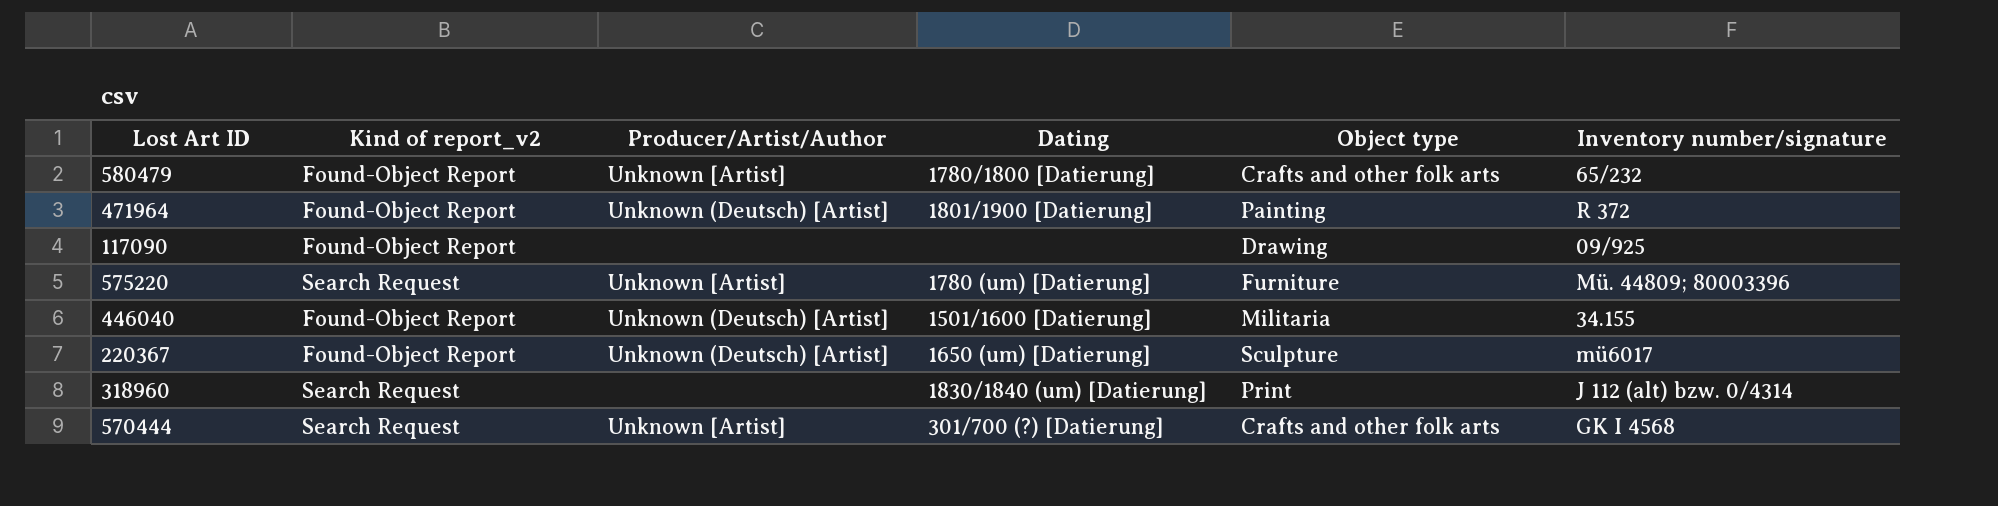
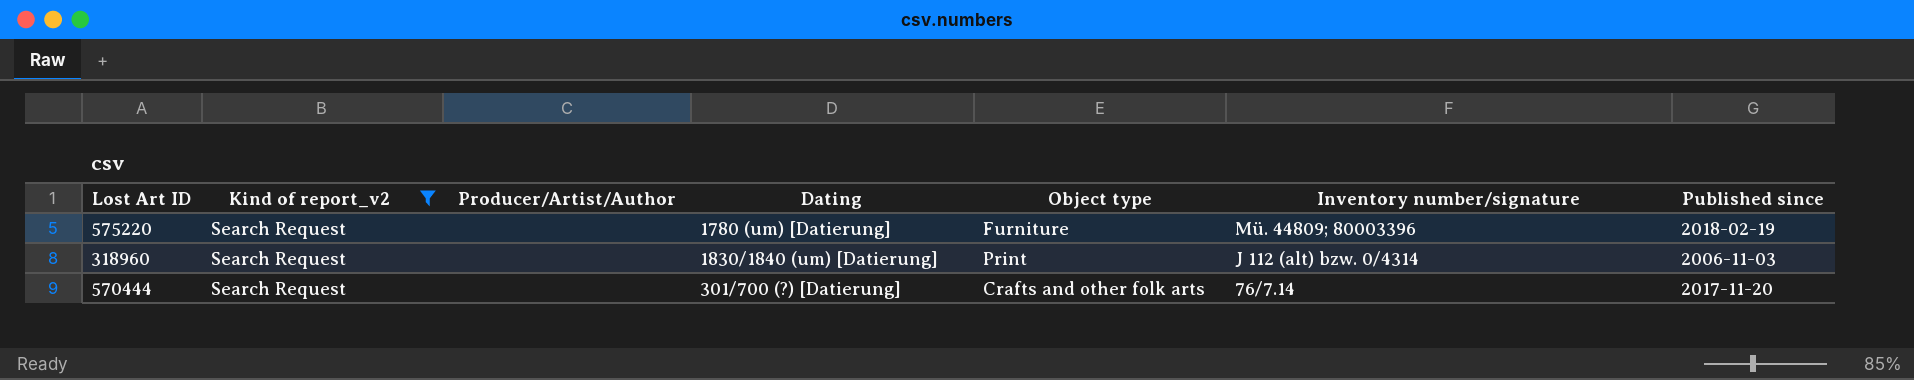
filter: none -> Kind of report_v2 = Search Request
column Published since | position: none -> 7
575220 | Producer/Artist/Author: Unknown [Artist] -> none
570444 | Producer/Artist/Author: Unknown [Artist] -> none
570444 | Inventory number/signature: GK I 4568 -> 76/7.14

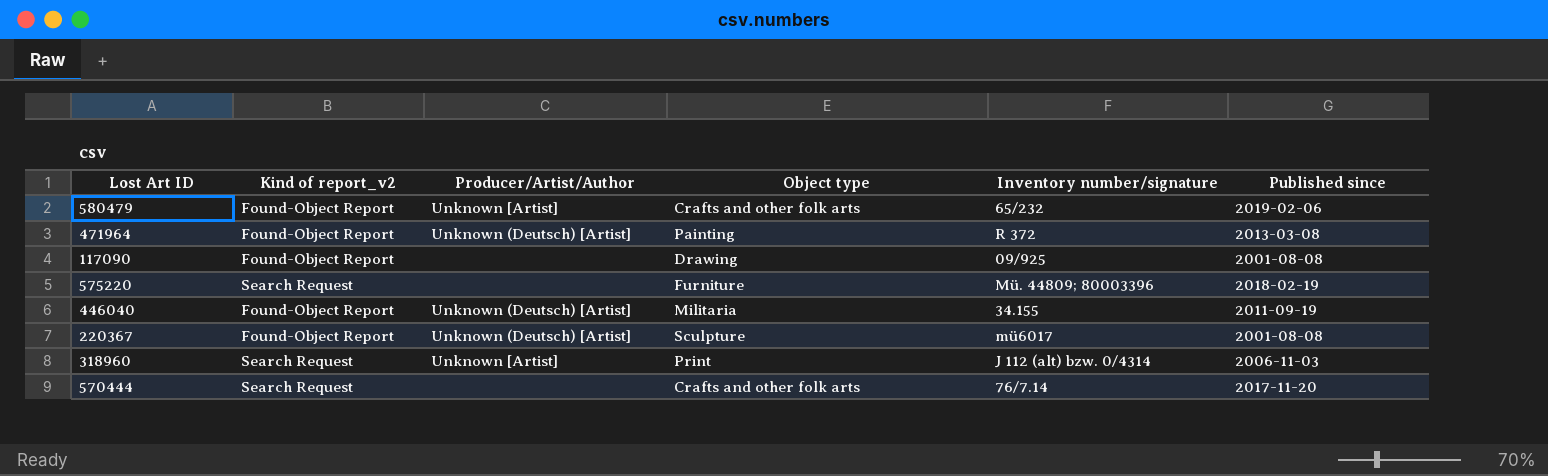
filter: Kind of report_v2 = Search Request -> none
column Dating | position: 4 -> none
318960 | Producer/Artist/Author: none -> Unknown [Artist]

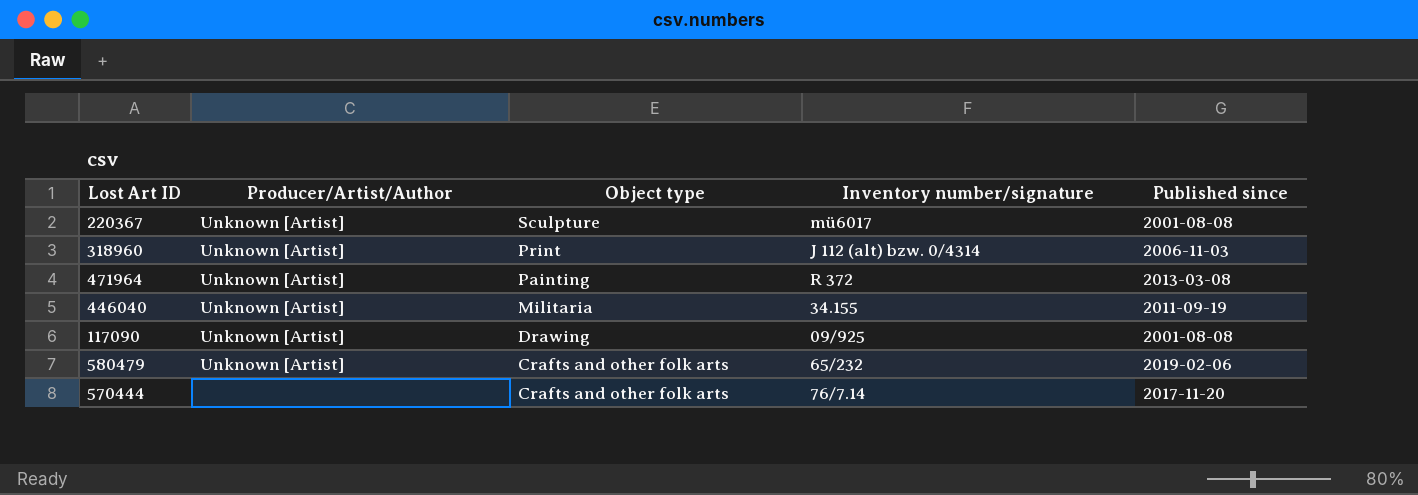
row order: none -> Object type descending
column Kind of report_v2 | position: 2 -> none
row 575220: Search Request | none | Furniture | Mü. 44809; 80003396 | 2018-02-19 -> none
220367 | Producer/Artist/Author: Unknown (Deutsch) [Artist] -> Unknown [Artist]
471964 | Producer/Artist/Author: Unknown (Deutsch) [Artist] -> Unknown [Artist]
446040 | Producer/Artist/Author: Unknown (Deutsch) [Artist] -> Unknown [Artist]
117090 | Producer/Artist/Author: none -> Unknown [Artist]

